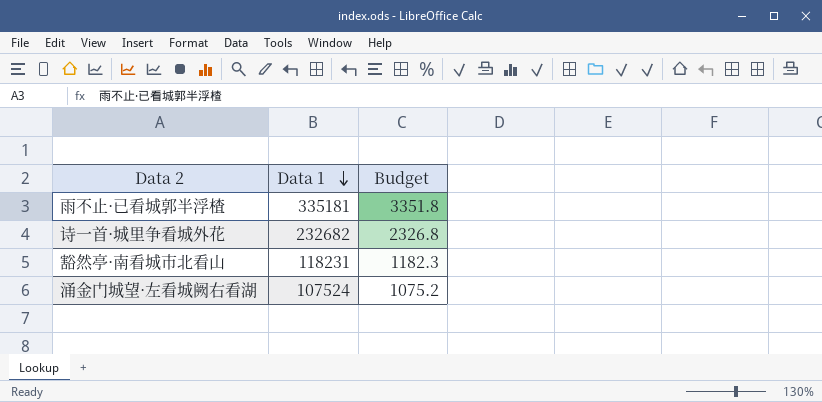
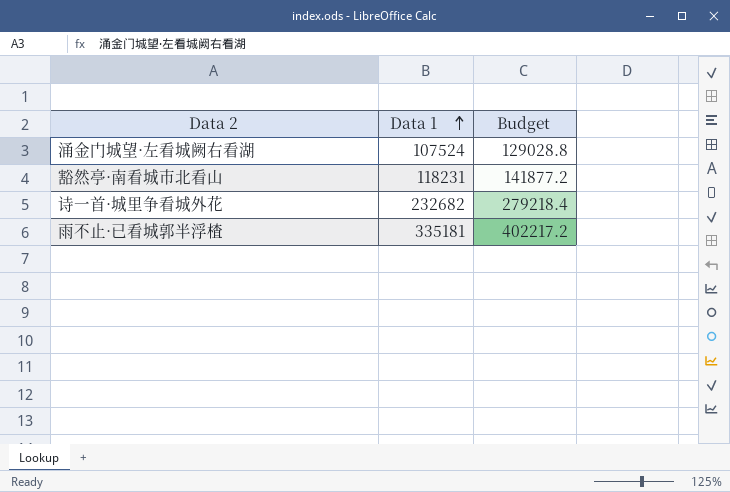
row order: Data 1 descending -> Data 1 ascending
column Budget | formula: [Data 1] * 0.01 -> [Data 1] * 1.2

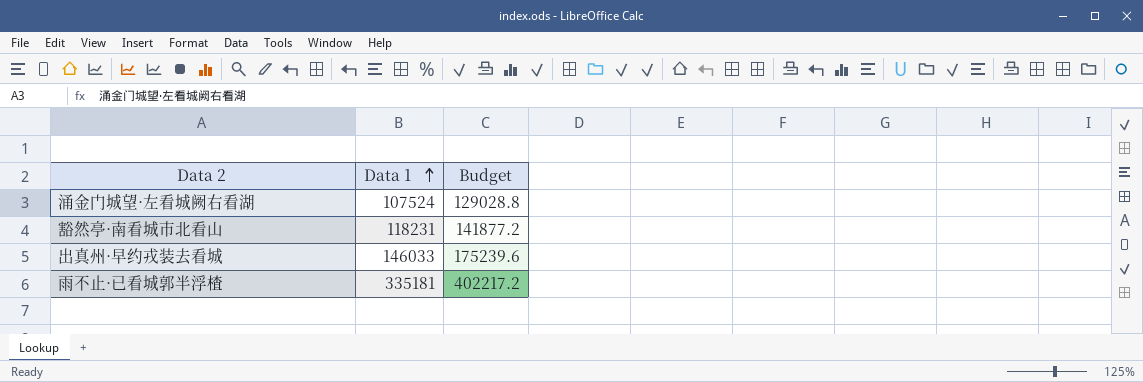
row 诗一首·城里争看城外花: 232682 | 279218.4 -> none
row 出真州·早约戎装去看城: none -> 146033 | 175239.6

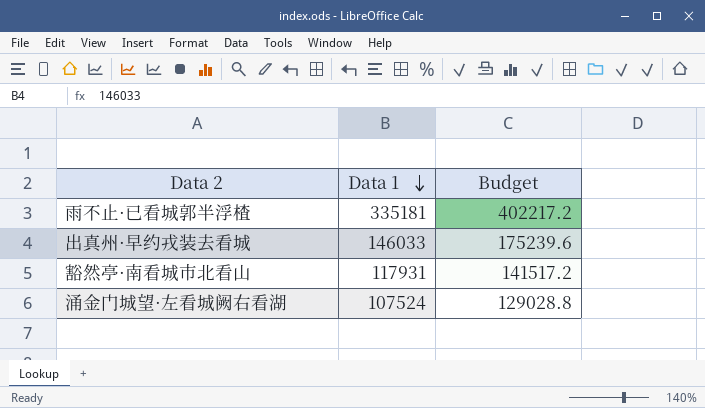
row order: Data 1 ascending -> Data 1 descending
豁然亭·南看城市北看山 | Data 1: 118231 -> 117931
豁然亭·南看城市北看山 | Budget: 141877.2 -> 141517.2

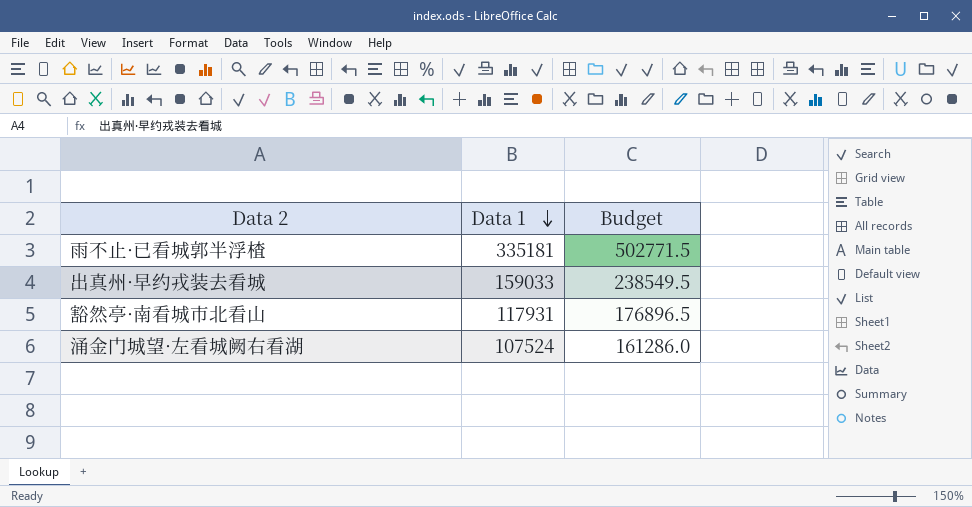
column Budget | formula: [Data 1] * 1.2 -> [Data 1] * 1.5
出真州·早约戎装去看城 | Data 1: 146033 -> 159033

